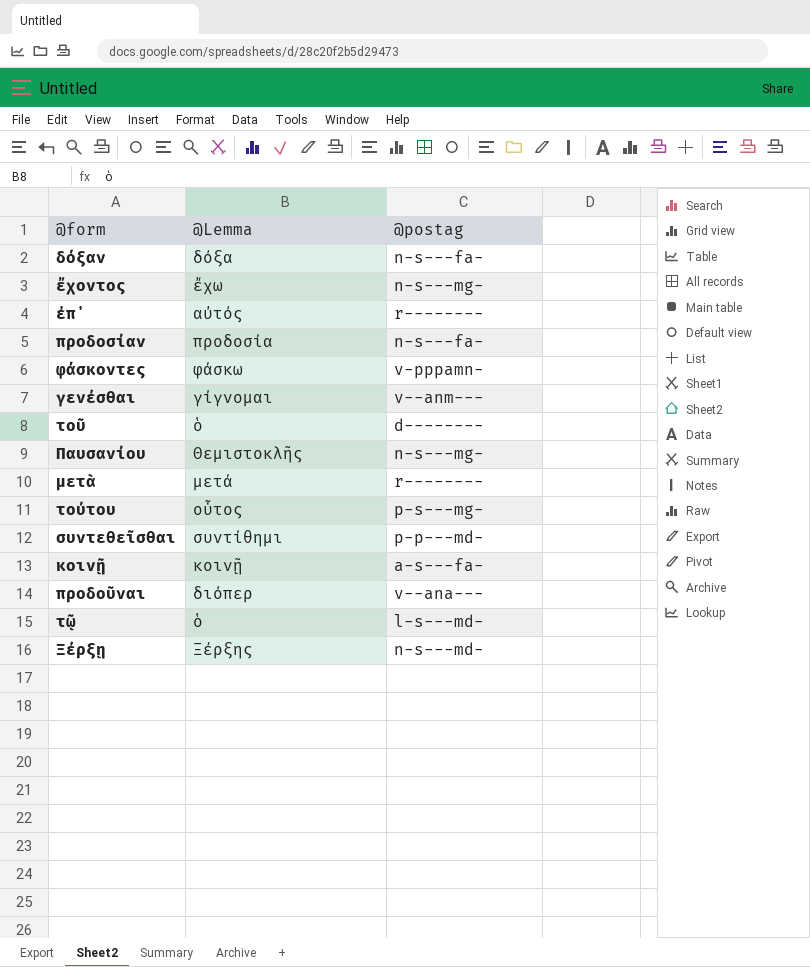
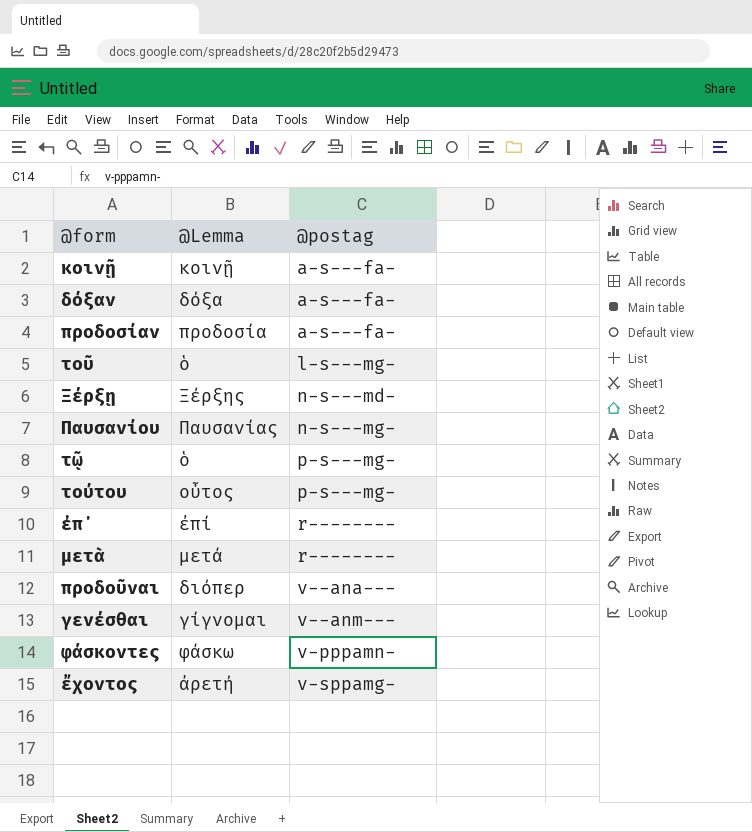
row order: none -> @postag ascending
row συντεθεῖσθαι: συντίθημι | p-p---md- -> none
δόξαν | @postag: n-s---fa- -> a-s---fa-
προδοσίαν | @postag: n-s---fa- -> a-s---fa-
τοῦ | @postag: d-------- -> l-s---mg-
Παυσανίου | @Lemma: Θεμιστοκλῆς -> Παυσανίας
τῷ | @postag: l-s---md- -> p-s---mg-
ἐπʼ | @Lemma: αὐτός -> ἐπί
ἔχοντος | @Lemma: ἔχω -> ἀρετή
ἔχοντος | @postag: n-s---mg- -> v-sppamg-

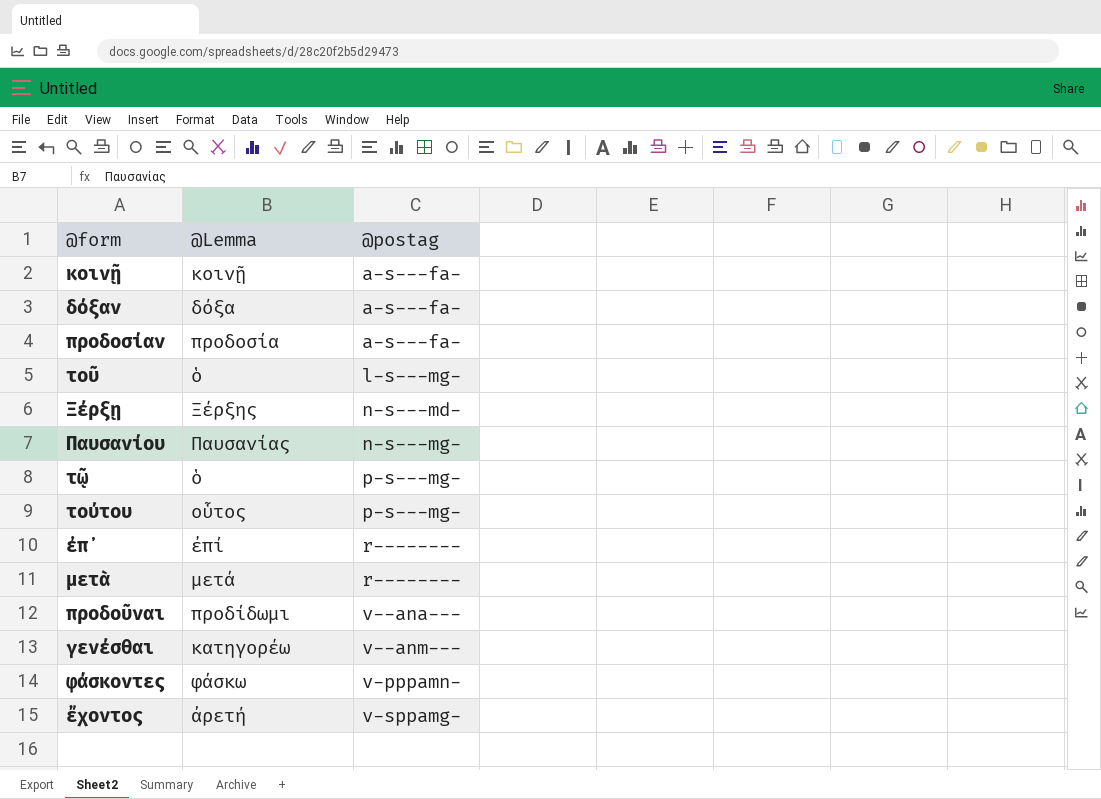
προδοῦναι | @Lemma: διόπερ -> προδίδωμι
γενέσθαι | @Lemma: γίγνομαι -> κατηγορέω

